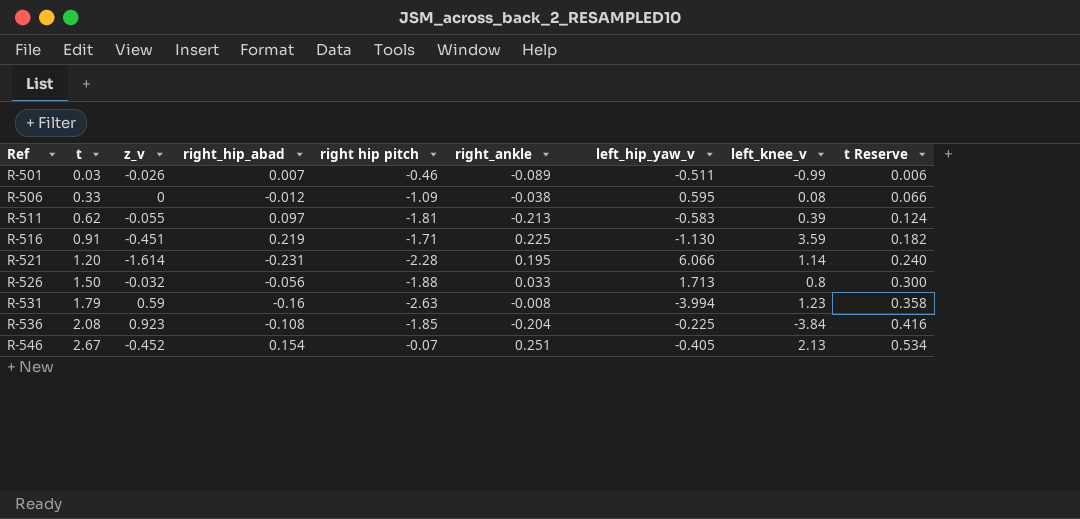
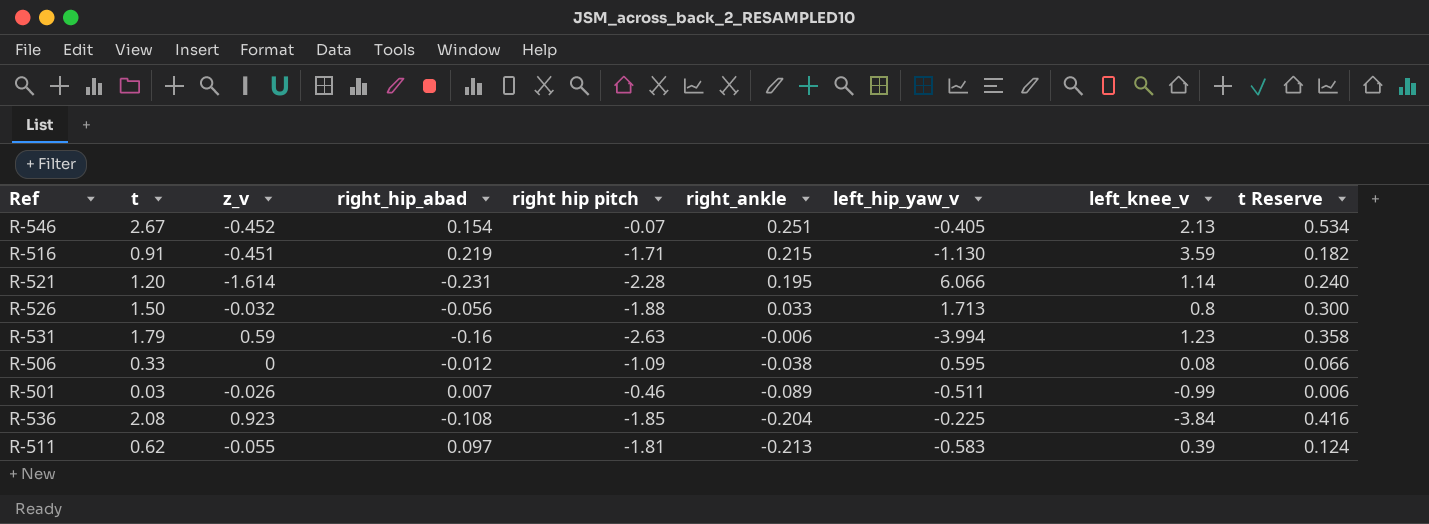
row order: Ref ascending -> right_ankle descending
R-516 | right_ankle: 0.225 -> 0.215
R-531 | right_ankle: -0.008 -> -0.006

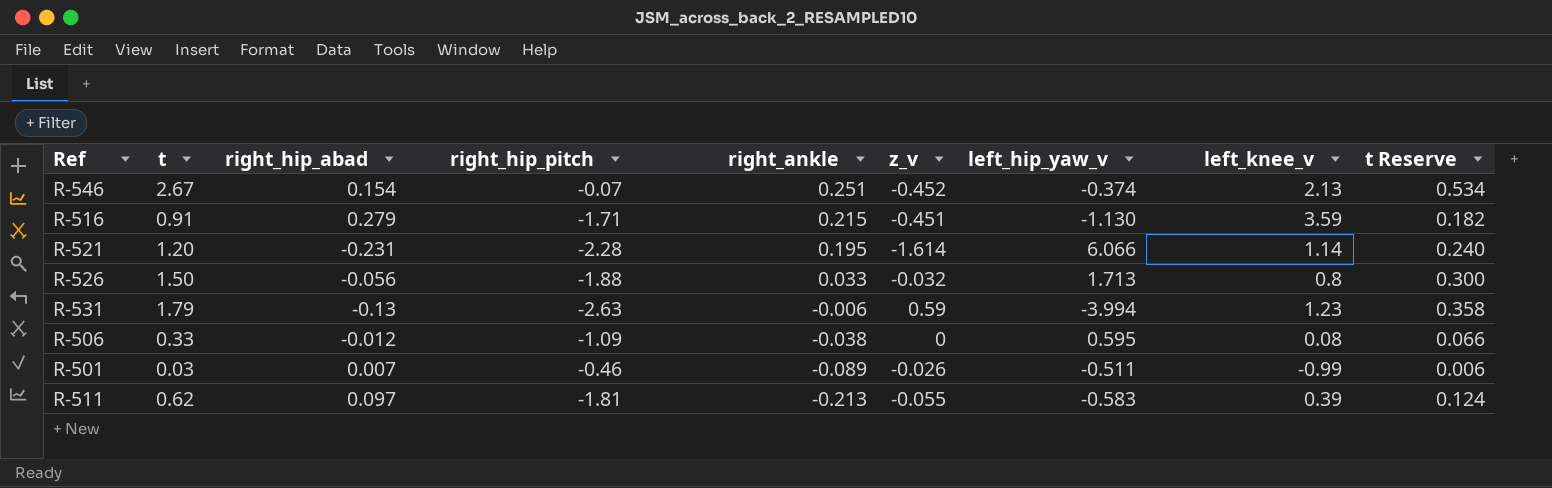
column name: right hip pitch -> right_hip_pitch
column z_v | position: 3 -> 6
row R-536: 2.08 | 0.923 | -0.108 | -1.85 | -0.204 | -0.225 | -3.84 | 0.416 -> none
R-546 | left_hip_yaw_v: -0.405 -> -0.374
R-516 | right_hip_abad: 0.219 -> 0.279
R-531 | right_hip_abad: -0.16 -> -0.13

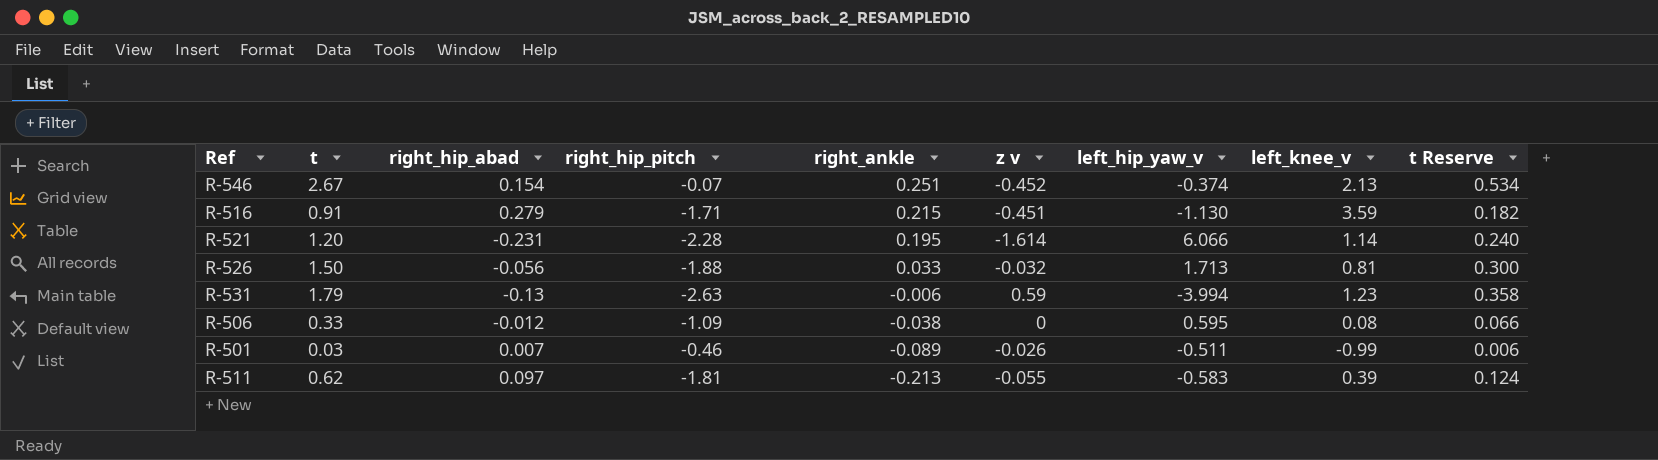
column name: z_v -> z v
R-526 | left_knee_v: 0.8 -> 0.81

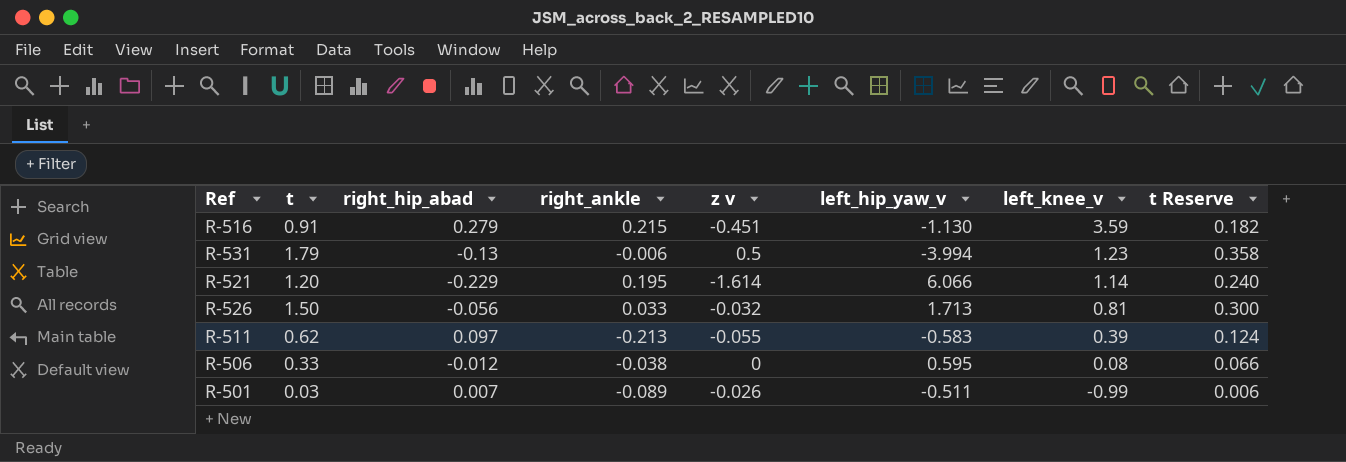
row order: right_ankle descending -> left_knee_v descending
column right_hip_pitch | position: 4 -> none
row R-546: 2.67 | 0.154 | -0.07 | 0.251 | -0.452 | -0.374 | 2.13 | 0.534 -> none
R-531 | z v: 0.59 -> 0.5
R-521 | right_hip_abad: -0.231 -> -0.229

